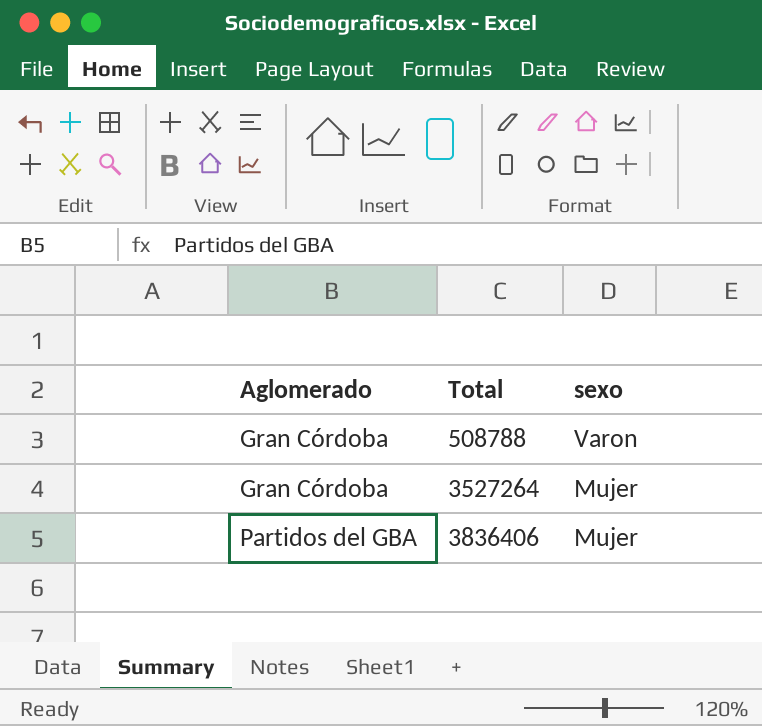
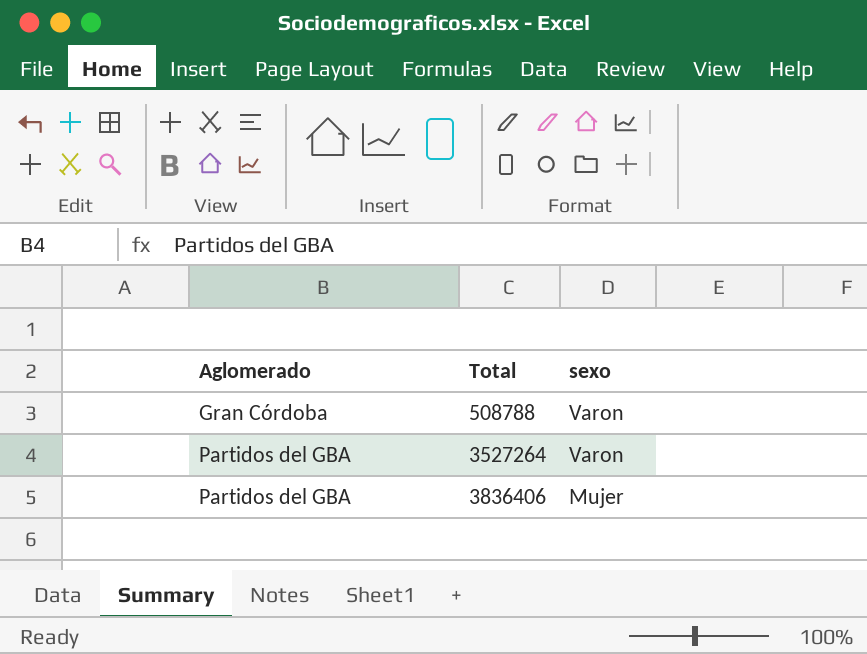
3527264 | Aglomerado: Gran Córdoba -> Partidos del GBA
3527264 | sexo: Mujer -> Varon

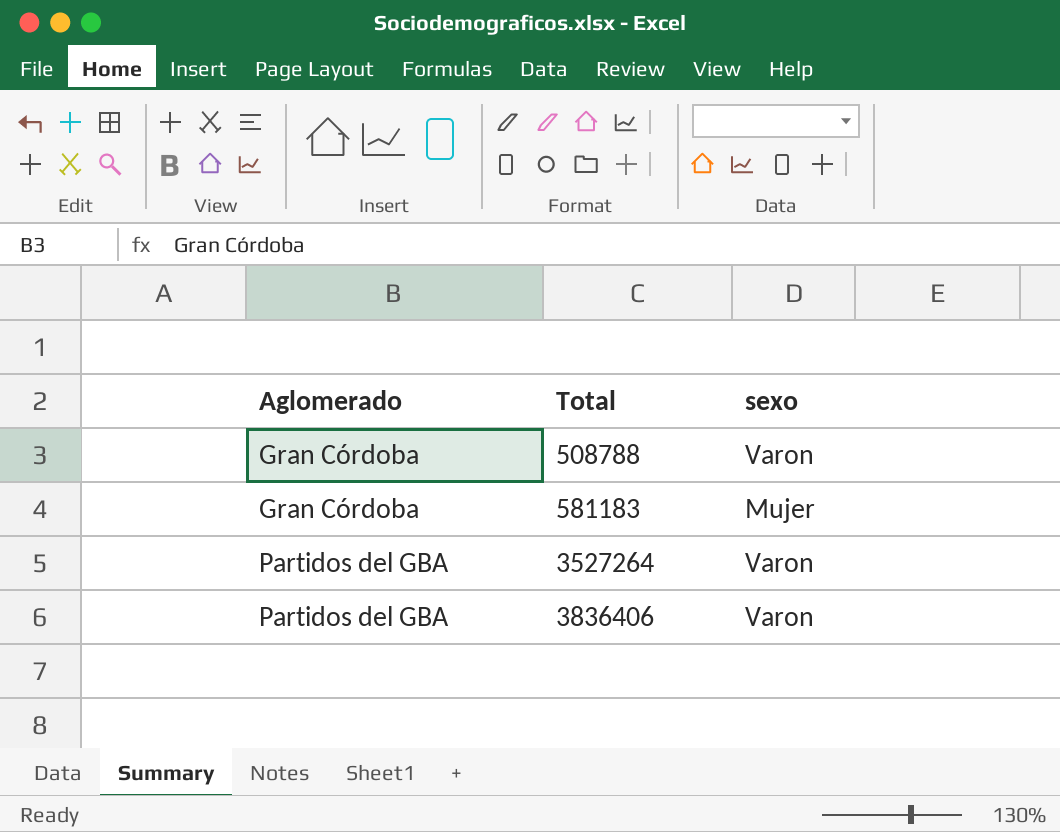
row 581183: none -> Gran Córdoba | Mujer
3836406 | sexo: Mujer -> Varon

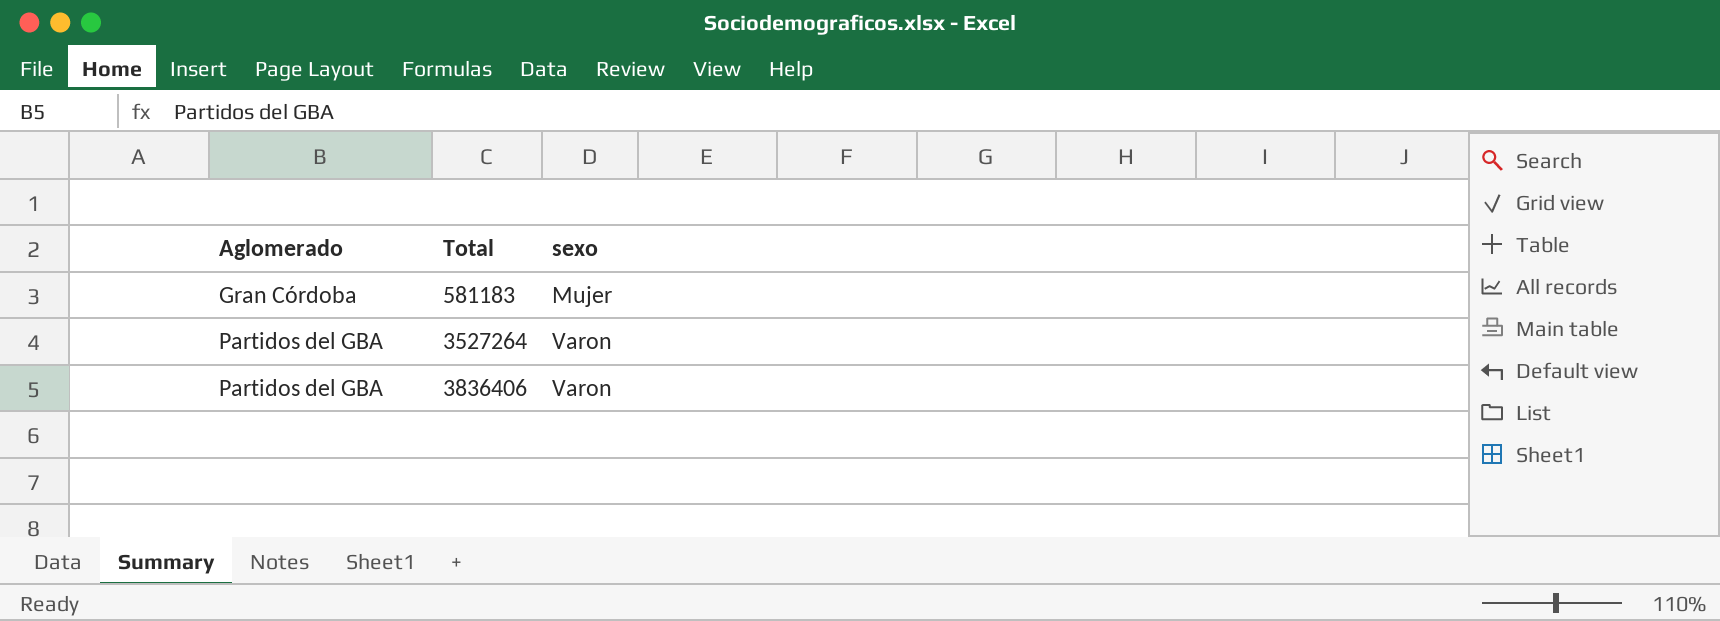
row 508788: Gran Córdoba | Varon -> none

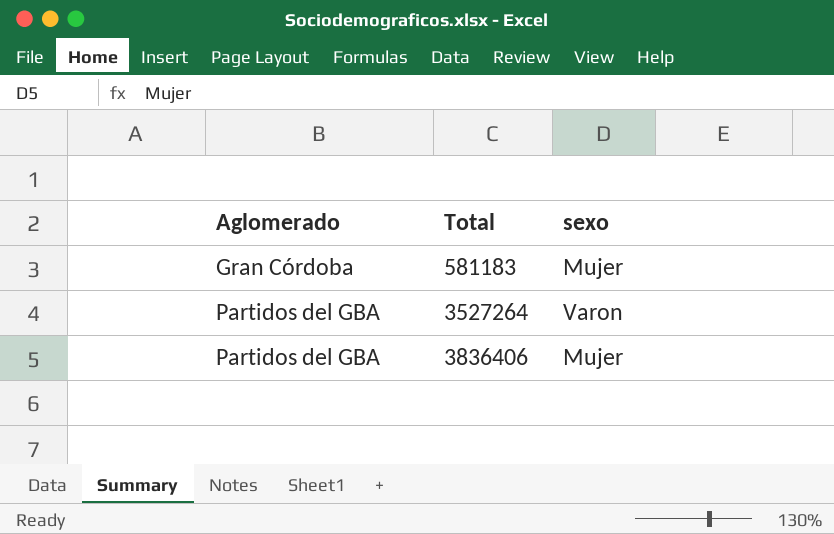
3836406 | sexo: Varon -> Mujer

